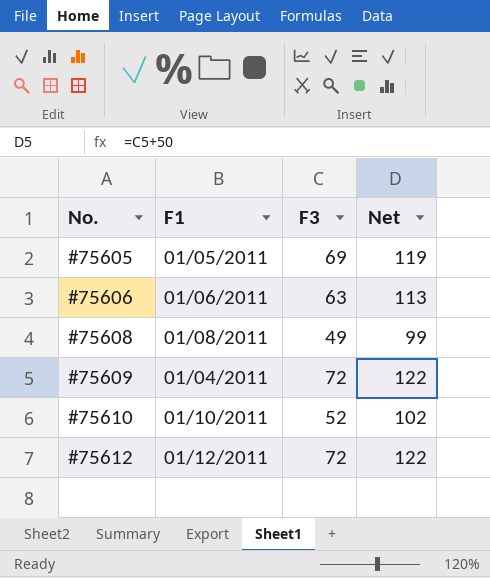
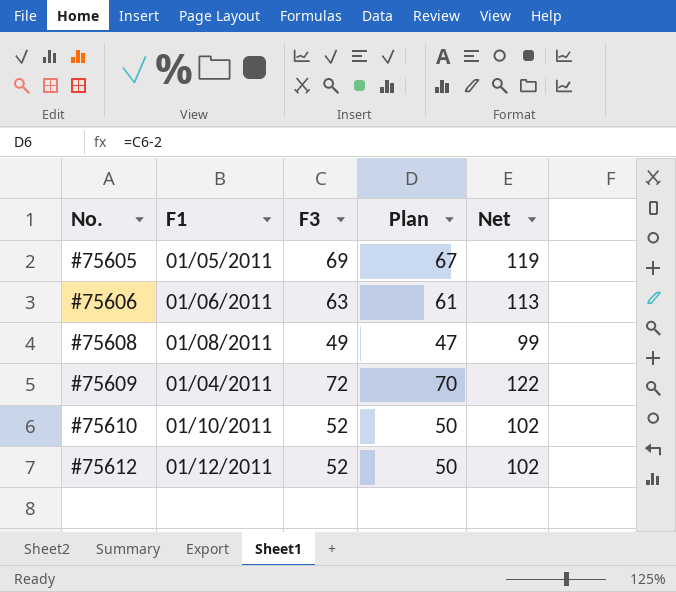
column Plan | formula: none -> [F3] - 2
#75612 | F3: 72 -> 52
#75612 | Net: 122 -> 102

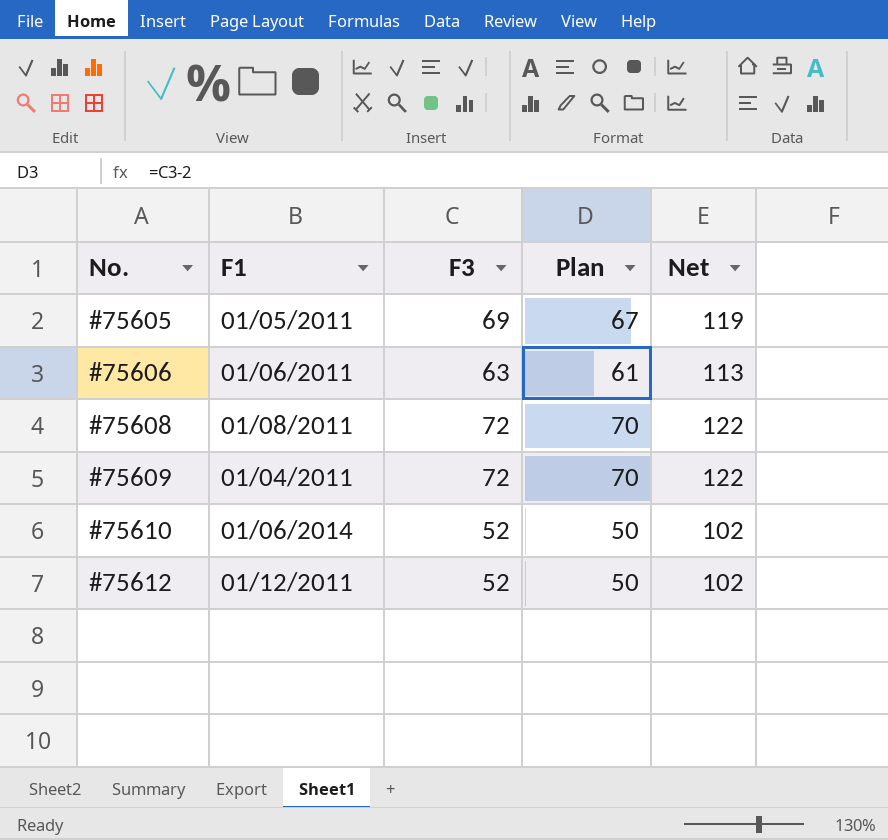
#75608 | F3: 49 -> 72
#75608 | Plan: 47 -> 70
#75608 | Net: 99 -> 122
#75610 | F1: 01/10/2011 -> 01/06/2014

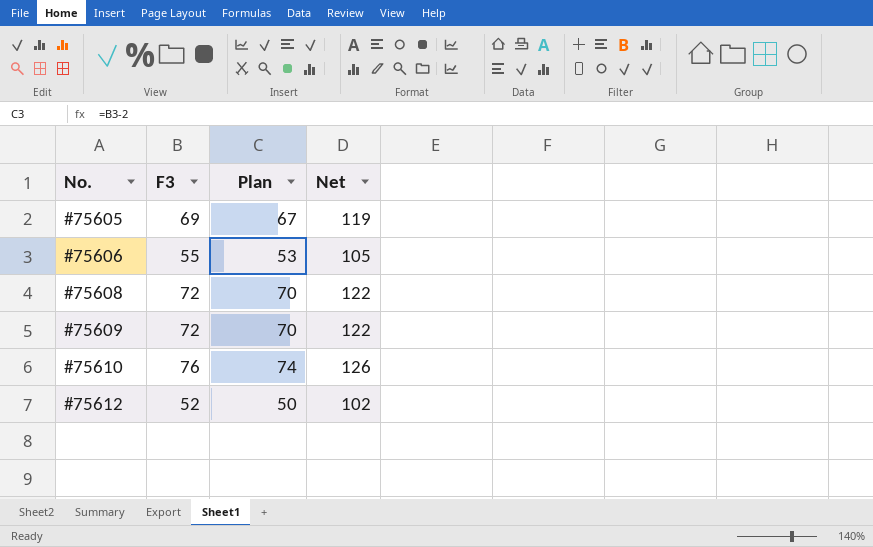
column F1 | position: 2 -> none
#75606 | F3: 63 -> 55
#75606 | Plan: 61 -> 53
#75606 | Net: 113 -> 105
#75610 | F3: 52 -> 76
#75610 | Plan: 50 -> 74
#75610 | Net: 102 -> 126

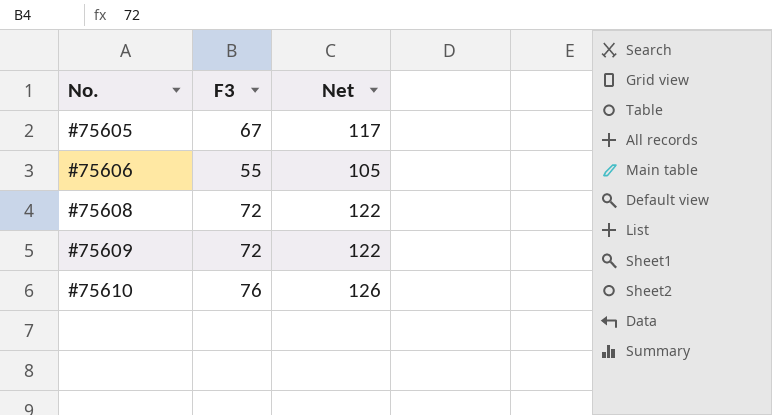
column Plan | formula: [F3] - 2 -> none
row #75612: 52 | 50 | 102 -> none
#75605 | F3: 69 -> 67
#75605 | Net: 119 -> 117

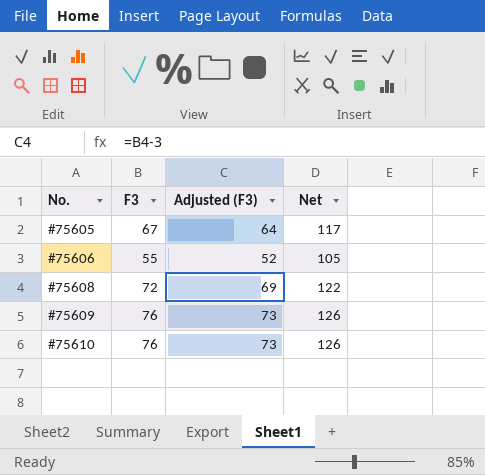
column Adjusted (F3) | formula: none -> [F3] - 3
#75609 | F3: 72 -> 76
#75609 | Net: 122 -> 126

